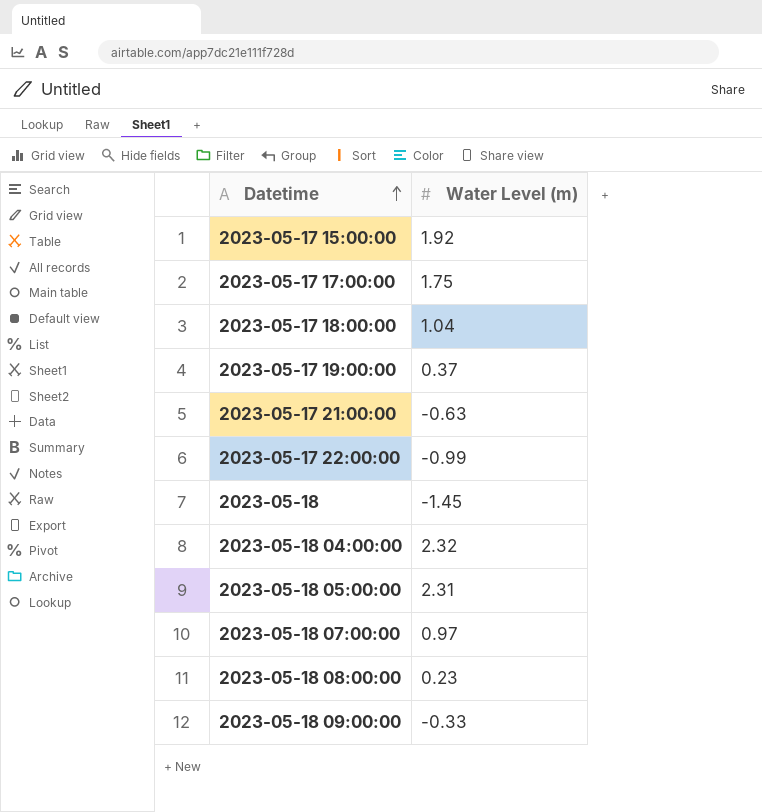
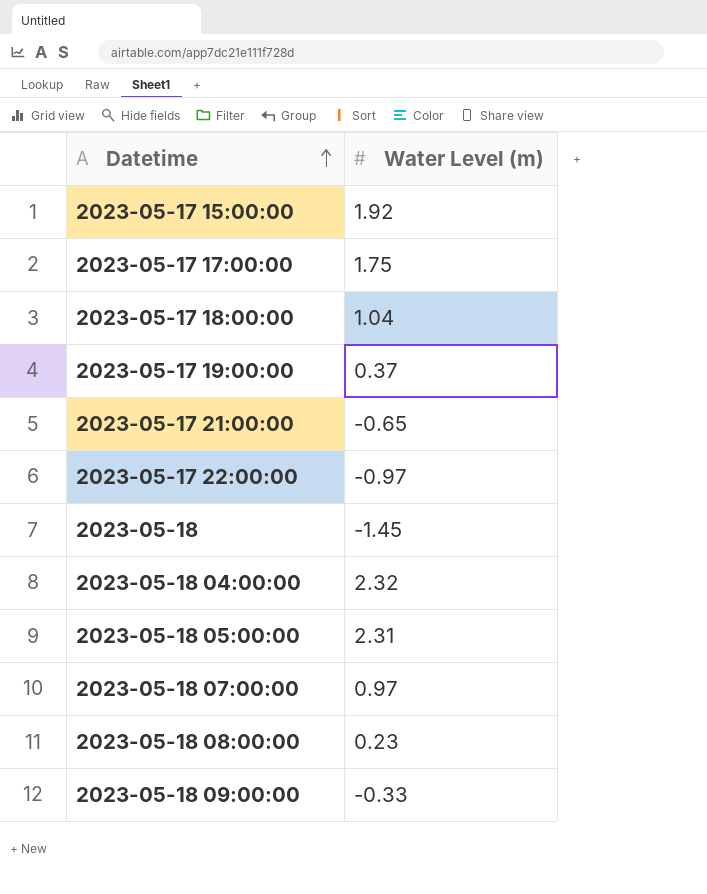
2023-05-17 21:00:00 | Water Level (m): -0.63 -> -0.65
2023-05-17 22:00:00 | Water Level (m): -0.99 -> -0.97

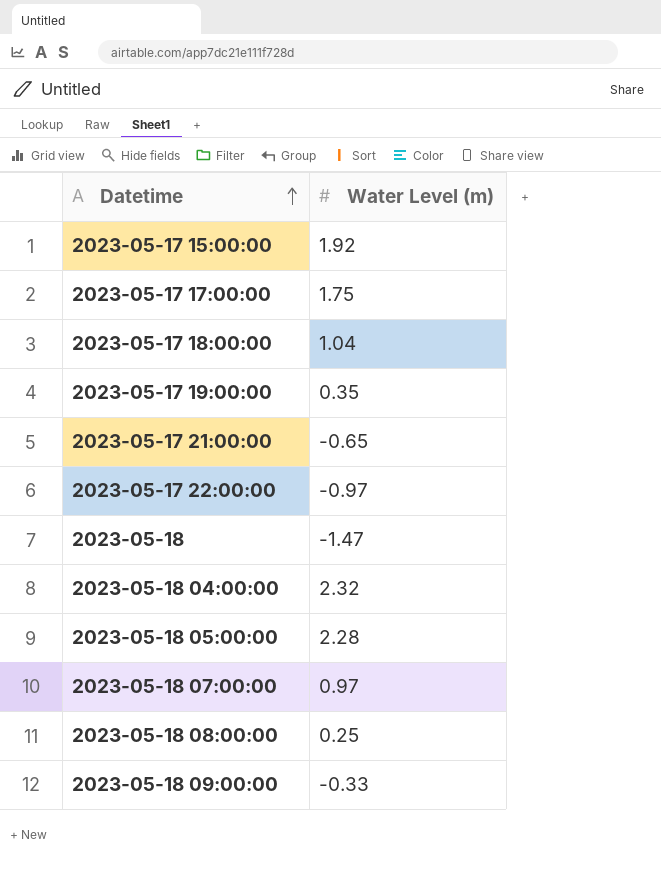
2023-05-17 19:00:00 | Water Level (m): 0.37 -> 0.35
2023-05-18 | Water Level (m): -1.45 -> -1.47
2023-05-18 05:00:00 | Water Level (m): 2.31 -> 2.28
2023-05-18 08:00:00 | Water Level (m): 0.23 -> 0.25

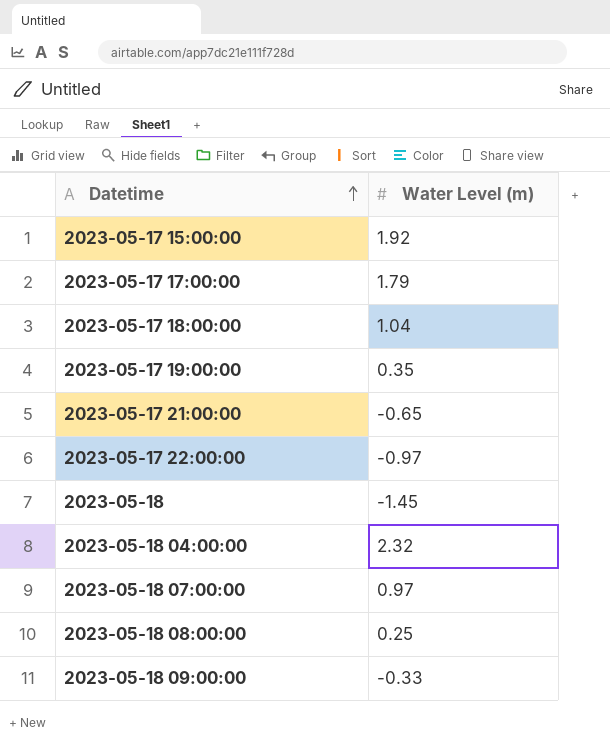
row 2023-05-18 05:00:00: 2.28 -> none
2023-05-17 17:00:00 | Water Level (m): 1.75 -> 1.79
2023-05-18 | Water Level (m): -1.47 -> -1.45

